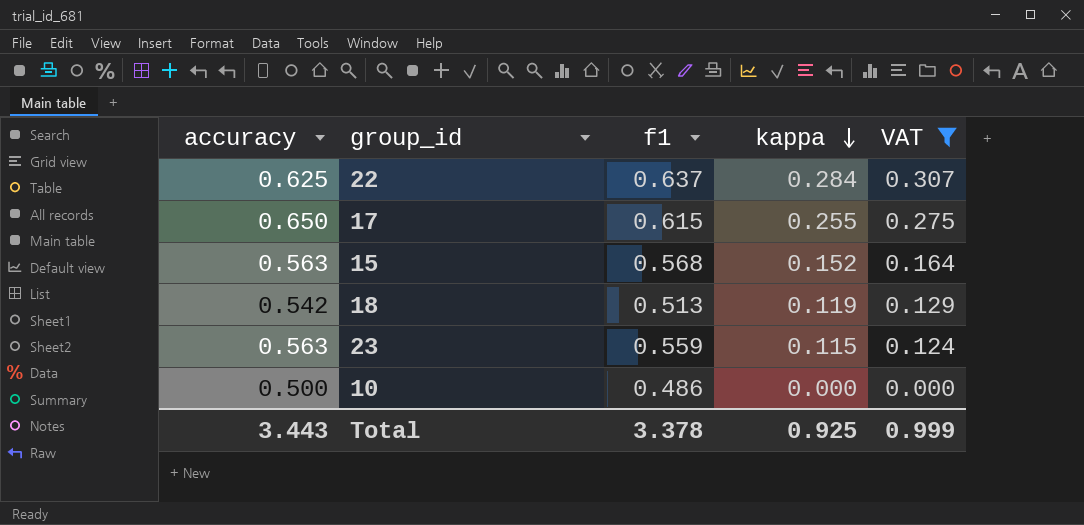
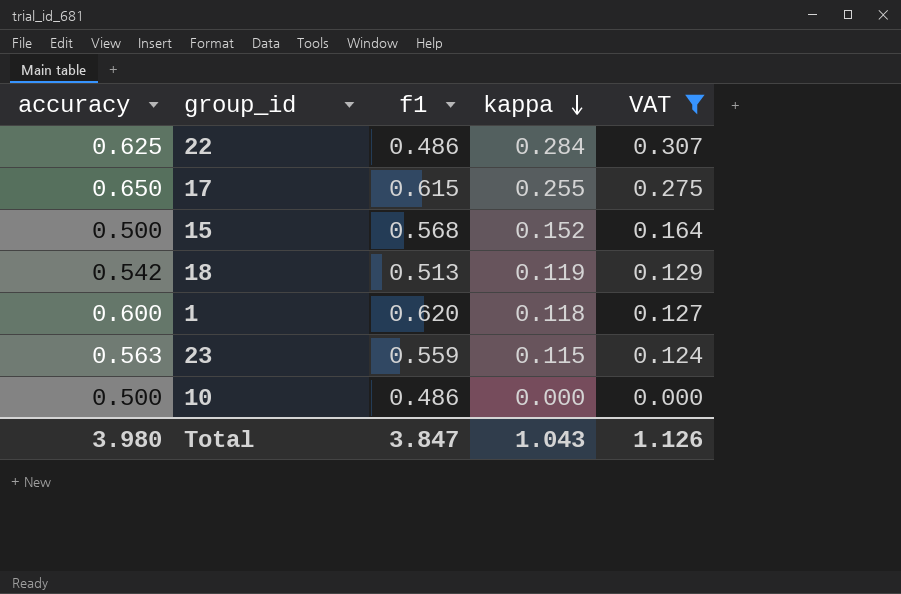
22 | f1: 0.637 -> 0.486
15 | accuracy: 0.563 -> 0.500
row 1: none -> 0.600 | 0.620 | 0.118 | 0.127
Total | accuracy: 3.443 -> 3.980
Total | f1: 3.378 -> 3.847
Total | kappa: 0.925 -> 1.043
Total | VAT: 0.999 -> 1.126

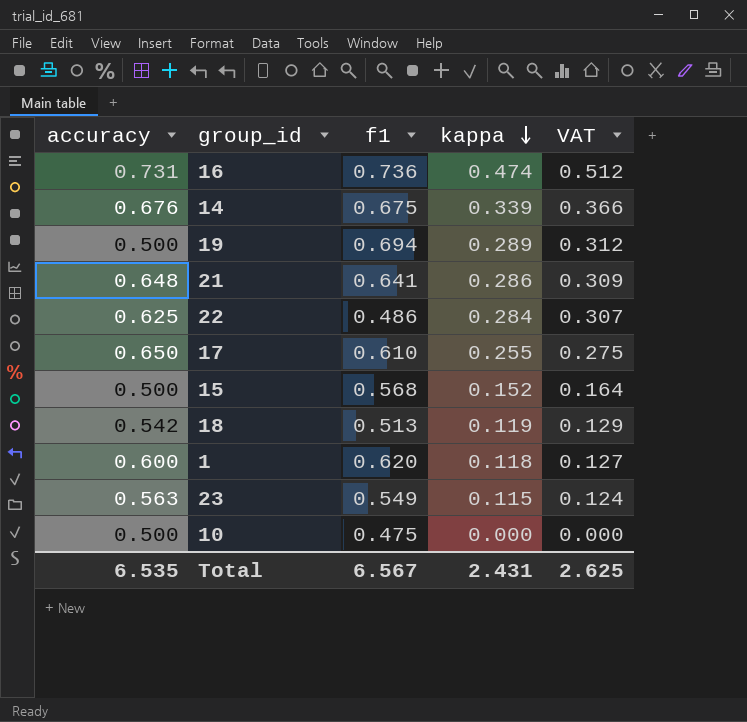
filter: VAT <= 0.307 -> none
17 | f1: 0.615 -> 0.610
23 | f1: 0.559 -> 0.549
10 | f1: 0.486 -> 0.475
Total | accuracy: 3.980 -> 6.535
Total | f1: 3.847 -> 6.567
Total | kappa: 1.043 -> 2.431
Total | VAT: 1.126 -> 2.625

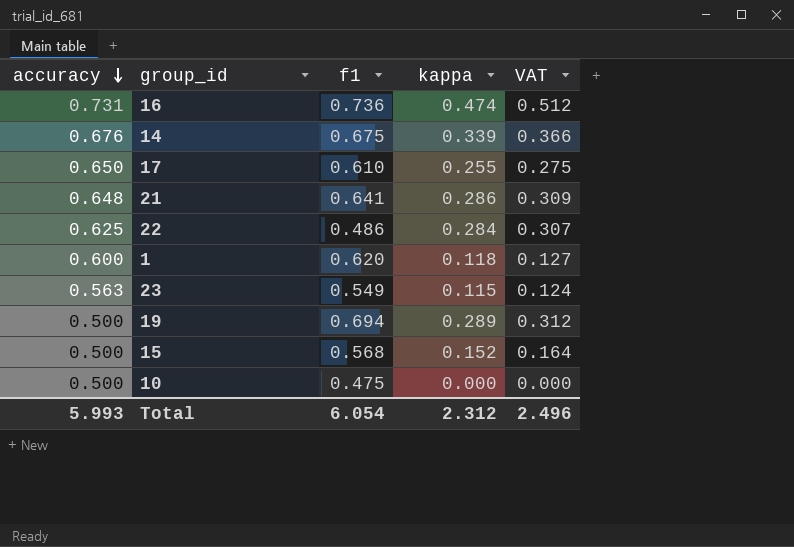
row order: kappa descending -> accuracy descending
row 18: 0.542 | 0.513 | 0.119 | 0.129 -> none
Total | accuracy: 6.535 -> 5.993
Total | f1: 6.567 -> 6.054
Total | kappa: 2.431 -> 2.312
Total | VAT: 2.625 -> 2.496

